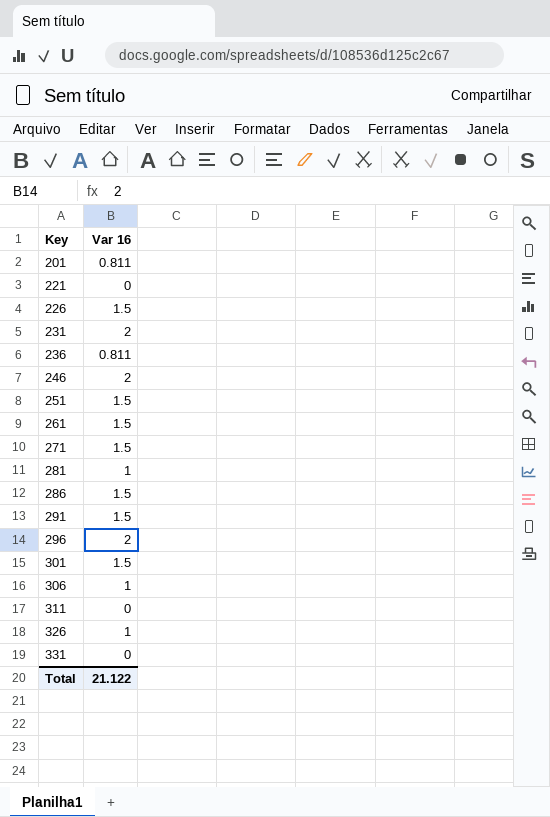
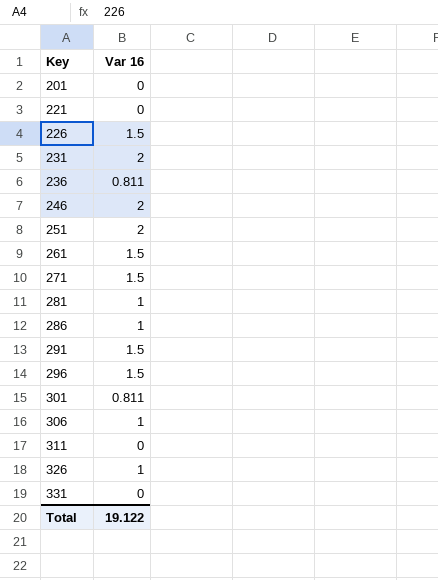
201 | Var 16: 0.811 -> 0
251 | Var 16: 1.5 -> 2
286 | Var 16: 1.5 -> 1
296 | Var 16: 2 -> 1.5
301 | Var 16: 1.5 -> 0.811
Total | Var 16: 21.122 -> 19.122

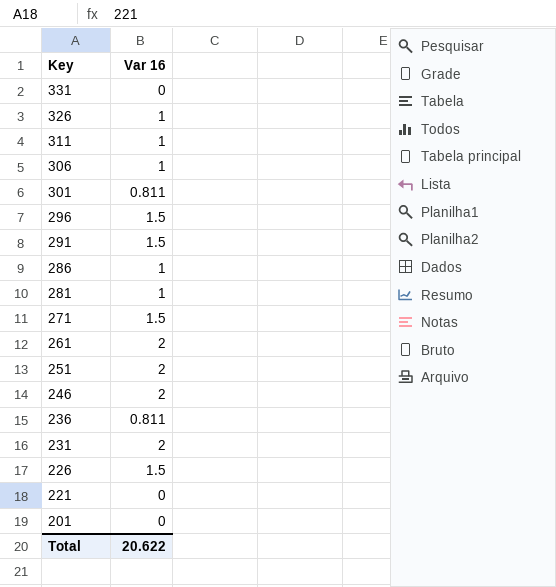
row order: Key ascending -> Key descending
311 | Var 16: 0 -> 1
261 | Var 16: 1.5 -> 2
Total | Var 16: 19.122 -> 20.622

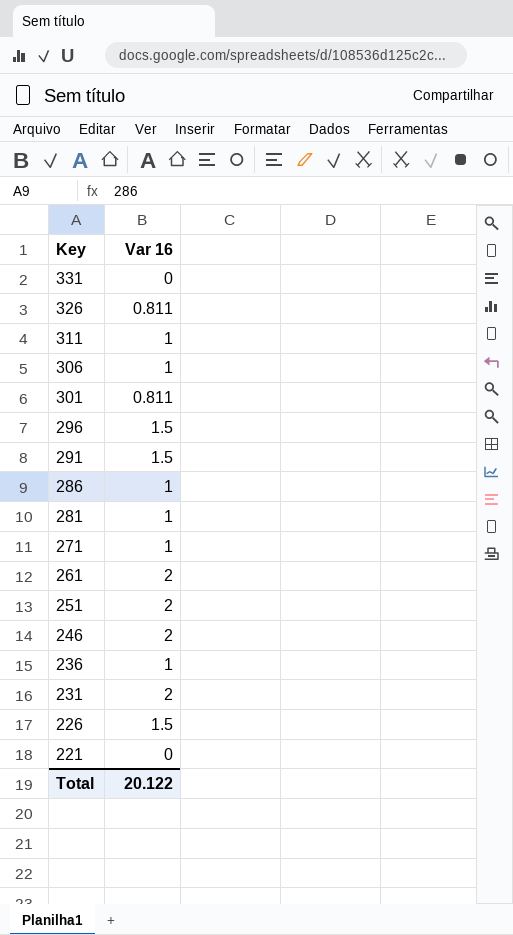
row 201: 0 -> none
326 | Var 16: 1 -> 0.811
271 | Var 16: 1.5 -> 1
236 | Var 16: 0.811 -> 1
Total | Var 16: 20.622 -> 20.122

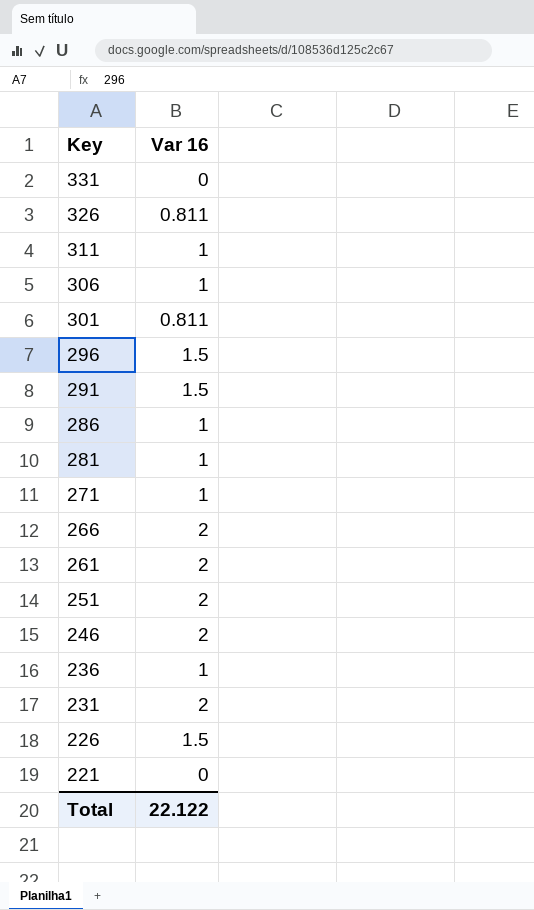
row 266: none -> 2
Total | Var 16: 20.122 -> 22.122

